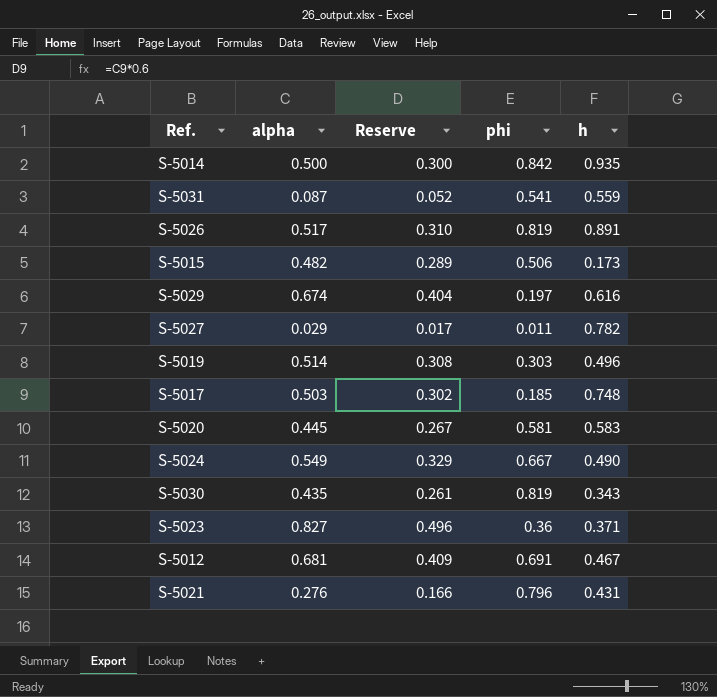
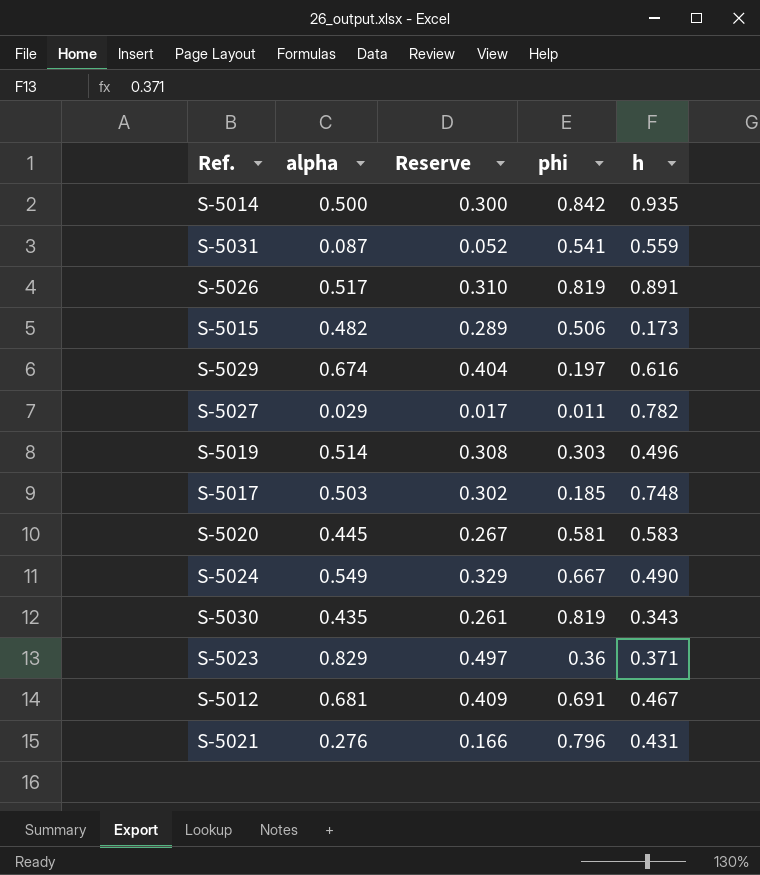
S-5023 | alpha: 0.827 -> 0.829
S-5023 | Reserve: 0.496 -> 0.497

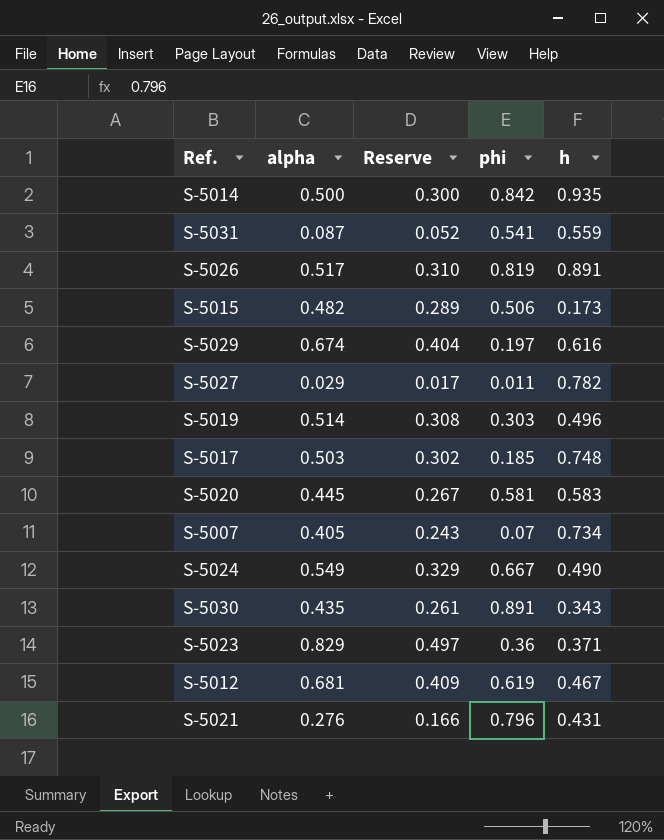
row S-5007: none -> 0.405 | 0.243 | 0.07 | 0.734
S-5030 | phi: 0.819 -> 0.891
S-5012 | phi: 0.691 -> 0.619

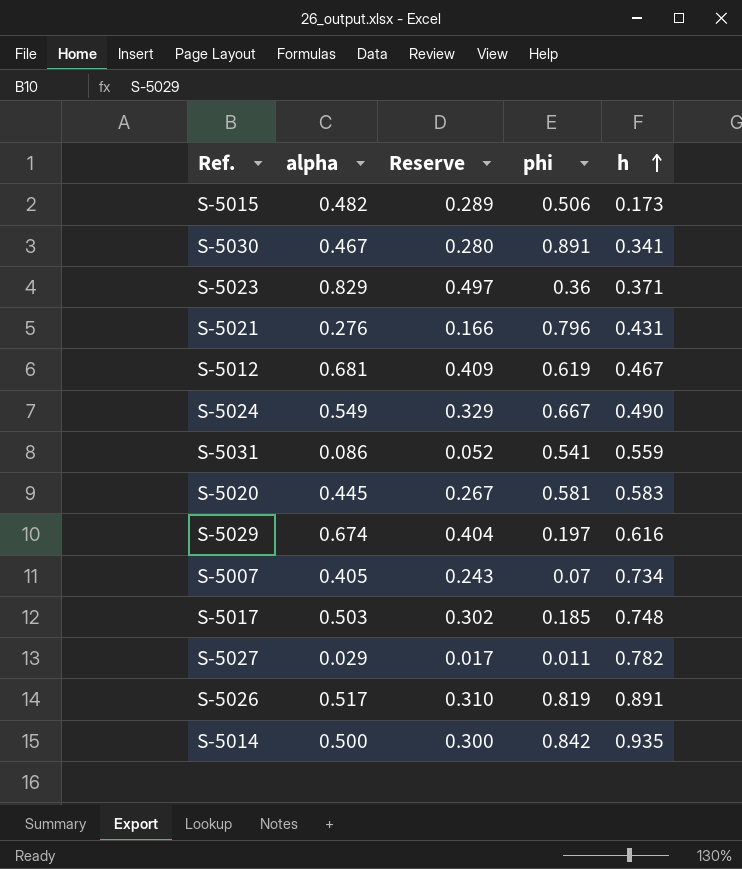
row order: none -> h ascending
row S-5019: 0.514 | 0.308 | 0.303 | 0.496 -> none
S-5030 | alpha: 0.435 -> 0.467
S-5030 | Reserve: 0.261 -> 0.280
S-5030 | h: 0.343 -> 0.341
S-5031 | alpha: 0.087 -> 0.086

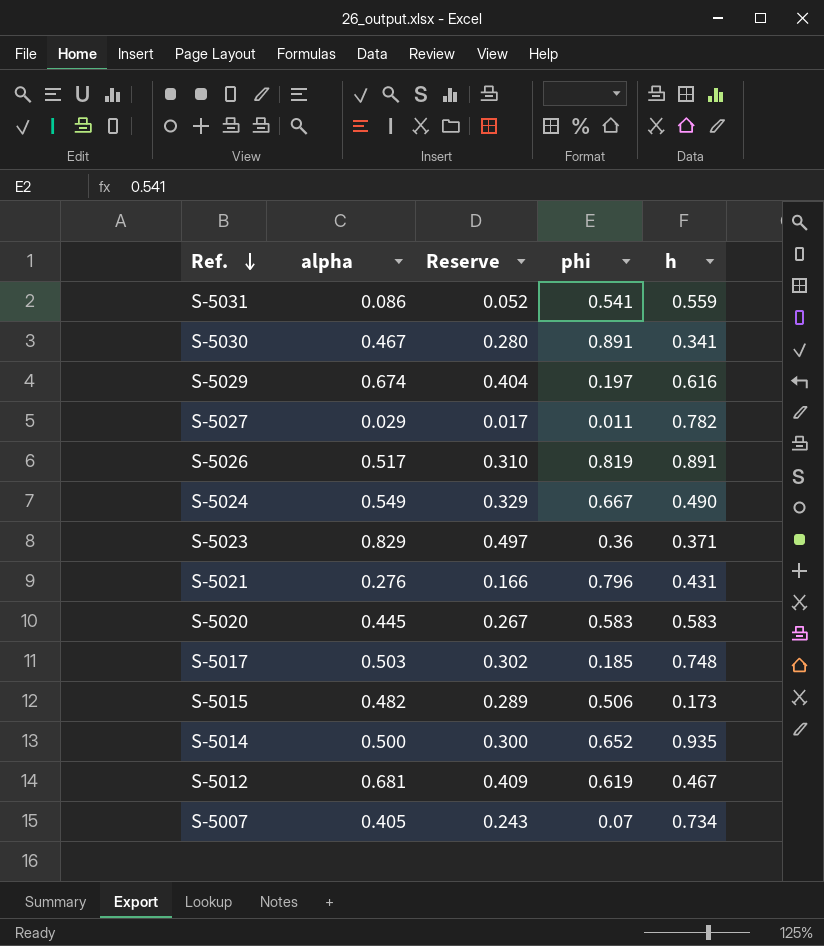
row order: h ascending -> Ref. descending
S-5020 | phi: 0.581 -> 0.583
S-5014 | phi: 0.842 -> 0.652

